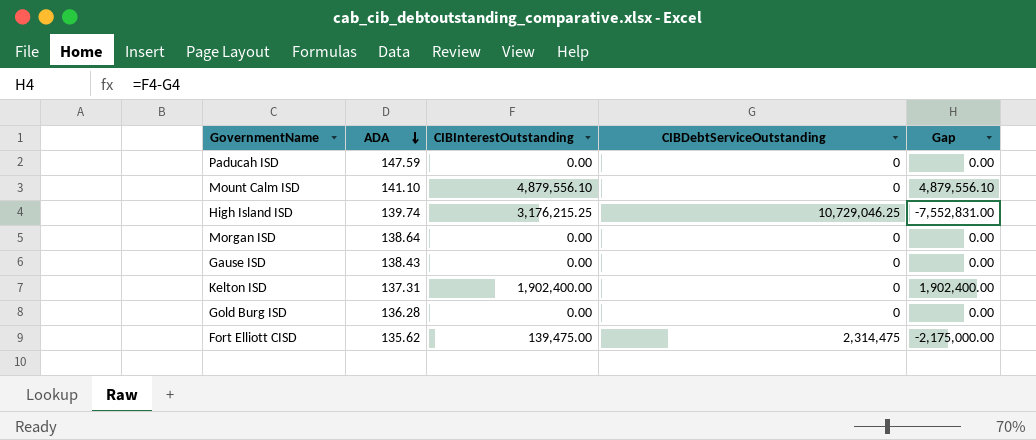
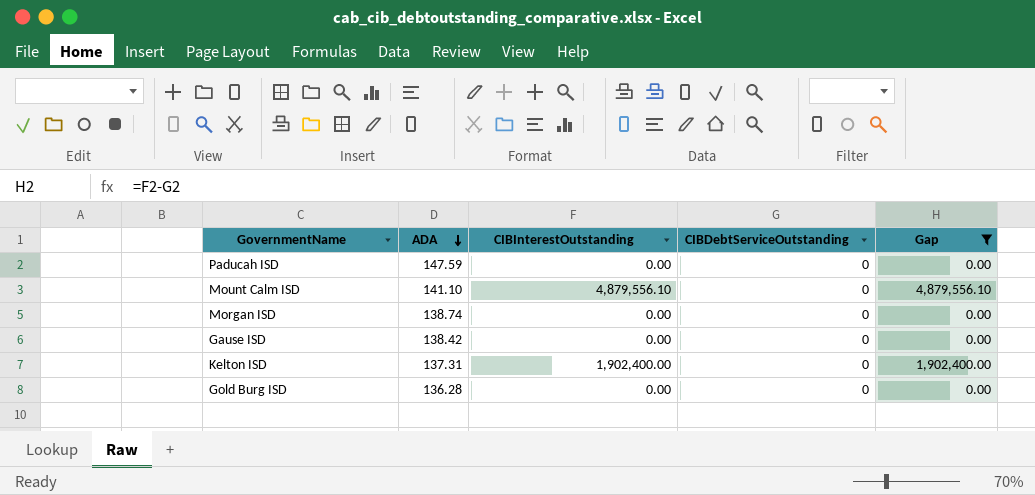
filter: none -> Gap >= 0.00
Morgan ISD | ADA: 138.64 -> 138.74
Gause ISD | ADA: 138.43 -> 138.42

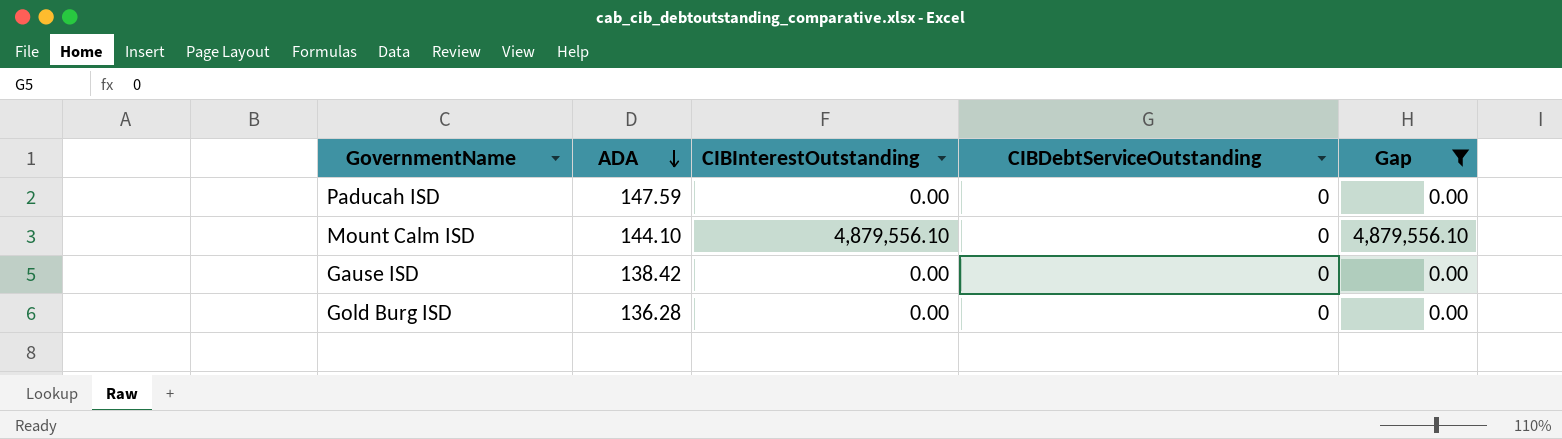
row Morgan ISD: 138.74 | 0.00 | 0 | 0.00 -> none
row Kelton ISD: 137.31 | 1,902,400.00 | 0 | 1,902,400.00 -> none
Mount Calm ISD | ADA: 141.10 -> 144.10

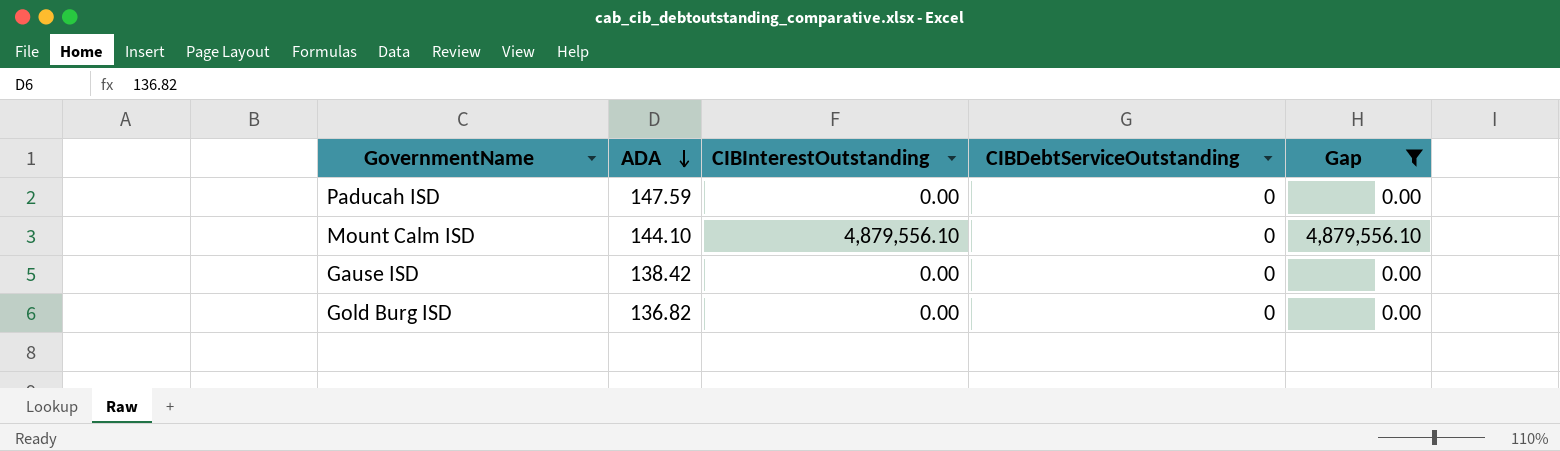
Gold Burg ISD | ADA: 136.28 -> 136.82

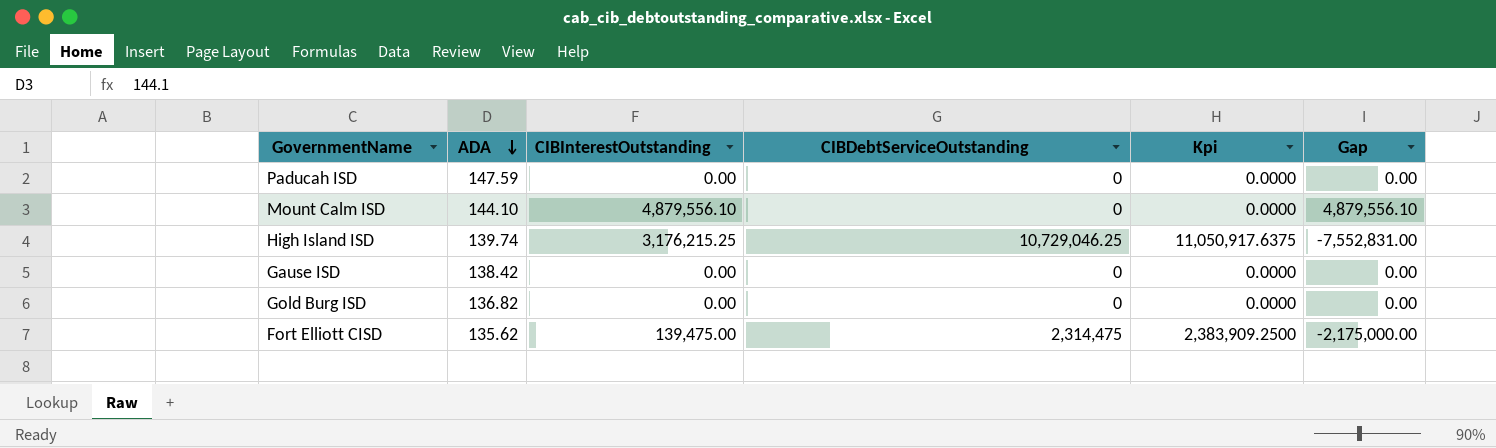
filter: Gap >= 0.00 -> none
column Kpi | formula: none -> [CIBDebtServiceOutstanding] * 1.03

